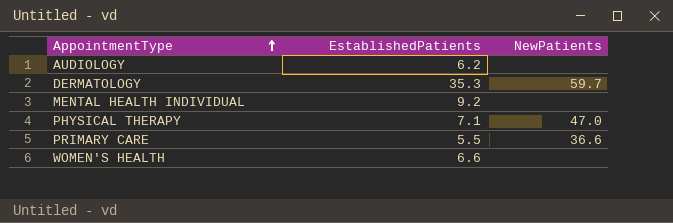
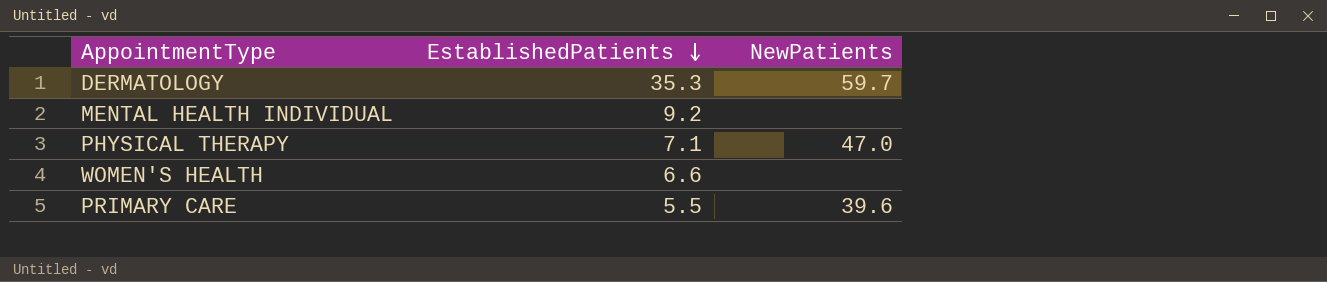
row order: AppointmentType ascending -> EstablishedPatients descending
row AUDIOLOGY: 6.2 | none -> none
PRIMARY CARE | NewPatients: 36.6 -> 39.6

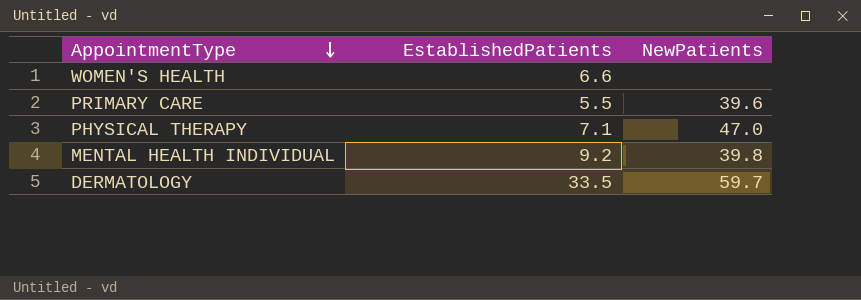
row order: EstablishedPatients descending -> AppointmentType descending
MENTAL HEALTH INDIVIDUAL | NewPatients: none -> 39.8
DERMATOLOGY | EstablishedPatients: 35.3 -> 33.5

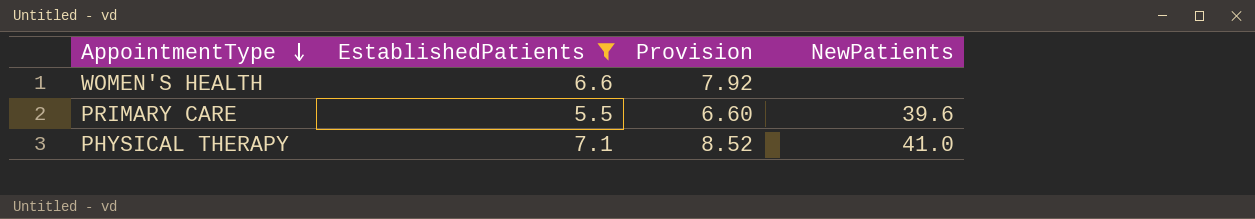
filter: none -> EstablishedPatients <= 7.1
column Provision | formula: none -> [EstablishedPatients] * 1.2
PHYSICAL THERAPY | NewPatients: 47.0 -> 41.0

